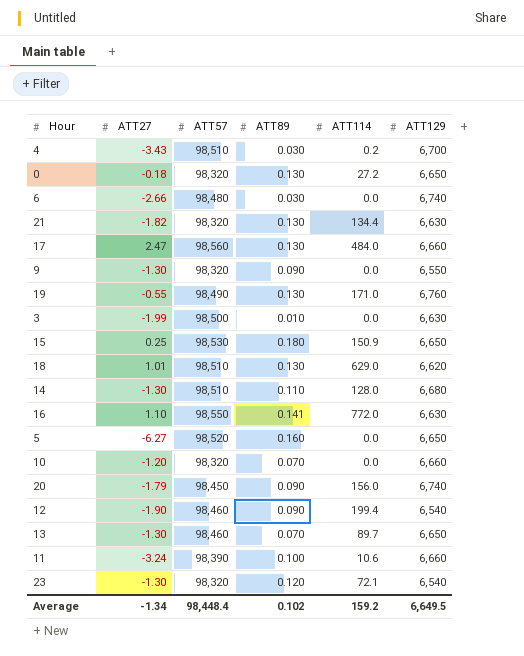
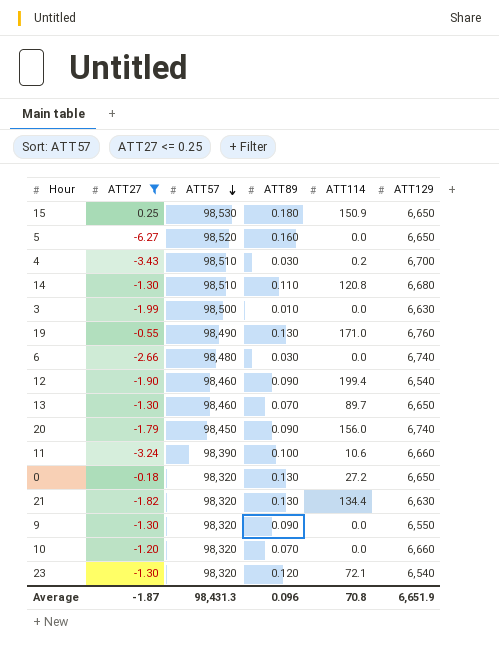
filter: none -> ATT27 <= 0.25
row order: none -> ATT57 descending
14 | ATT114: 128.0 -> 120.8
Average | ATT27: -1.34 -> -1.87
Average | ATT57: 98,448.4 -> 98,431.3
Average | ATT89: 0.102 -> 0.096
Average | ATT114: 159.2 -> 70.8
Average | ATT129: 6,649.5 -> 6,651.9

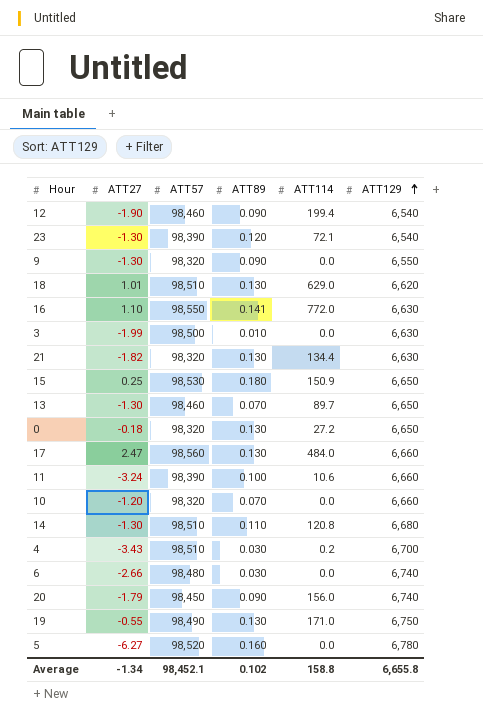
filter: ATT27 <= 0.25 -> none
row order: ATT57 descending -> ATT129 ascending
23 | ATT57: 98,320 -> 98,390
19 | ATT129: 6,760 -> 6,750
5 | ATT129: 6,650 -> 6,780
Average | ATT27: -1.87 -> -1.34
Average | ATT57: 98,431.3 -> 98,452.1
Average | ATT89: 0.096 -> 0.102
Average | ATT114: 70.8 -> 158.8
Average | ATT129: 6,651.9 -> 6,655.8

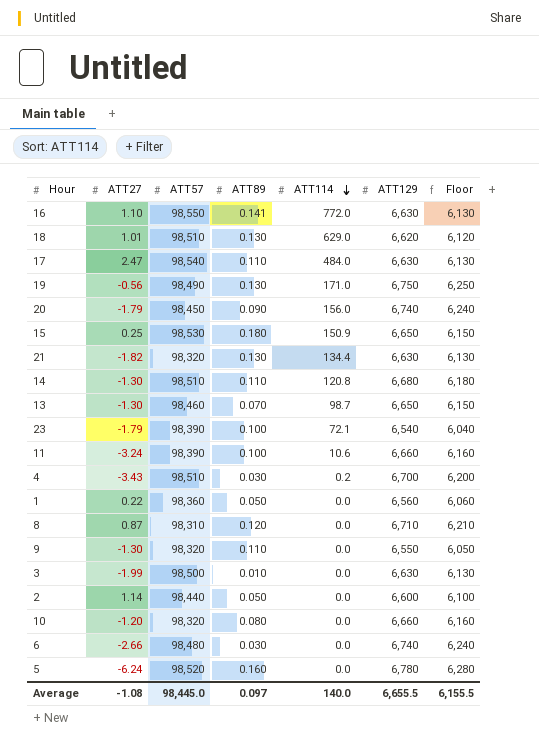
row order: ATT129 ascending -> ATT114 descending
column Floor | formula: none -> [ATT129] - 500
row 12: -1.90 | 98,460 | 0.090 | 199.4 | 6,540 -> none
row 0: -0.18 | 98,320 | 0.130 | 27.2 | 6,650 -> none
17 | ATT57: 98,560 -> 98,540
17 | ATT89: 0.130 -> 0.110
17 | ATT129: 6,660 -> 6,630
19 | ATT27: -0.55 -> -0.56
13 | ATT114: 89.7 -> 98.7
23 | ATT27: -1.30 -> -1.79
23 | ATT89: 0.120 -> 0.100
row 1: none -> 0.22 | 98,360 | 0.050 | 0.0 | 6,560 | 6,060
row 8: none -> 0.87 | 98,310 | 0.120 | 0.0 | 6,710 | 6,210
9 | ATT89: 0.090 -> 0.110
row 2: none -> 1.14 | 98,440 | 0.050 | 0.0 | 6,600 | 6,100
10 | ATT89: 0.070 -> 0.080
5 | ATT27: -6.27 -> -6.24
Average | ATT27: -1.34 -> -1.08
Average | ATT57: 98,452.1 -> 98,445.0
Average | ATT89: 0.102 -> 0.097
Average | ATT114: 158.8 -> 140.0
Average | ATT129: 6,655.8 -> 6,655.5

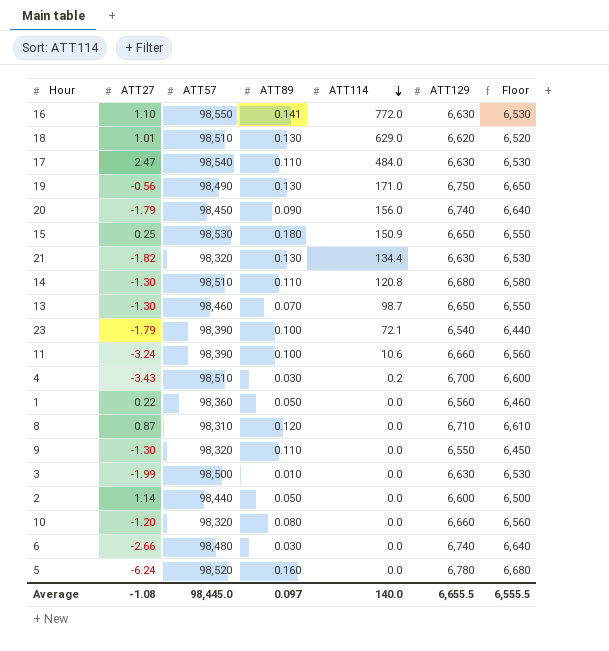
column Floor | formula: [ATT129] - 500 -> [ATT129] - 100
Average | Floor: 6,155.5 -> 6,555.5

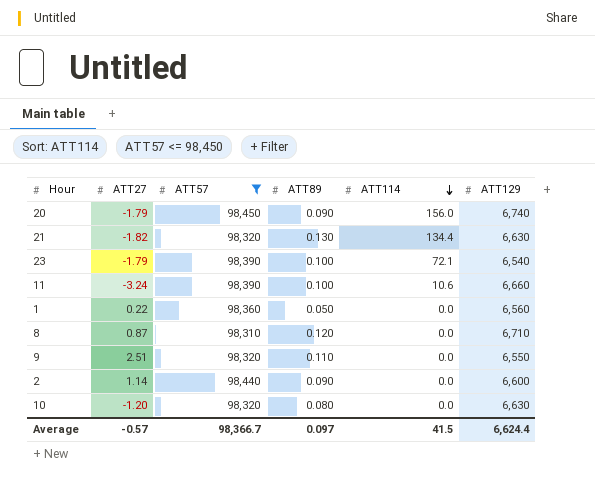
filter: none -> ATT57 <= 98,450
column Floor | formula: [ATT129] - 100 -> none
9 | ATT27: -1.30 -> 2.51
2 | ATT89: 0.050 -> 0.090
10 | ATT129: 6,660 -> 6,630
Average | ATT27: -1.08 -> -0.57
Average | ATT57: 98,445.0 -> 98,366.7
Average | ATT114: 140.0 -> 41.5
Average | ATT129: 6,655.5 -> 6,624.4

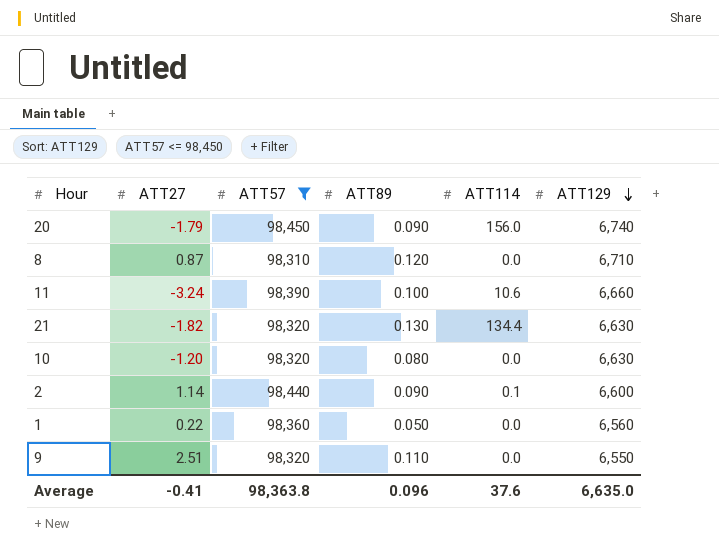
row order: ATT114 descending -> ATT129 descending
row 23: -1.79 | 98,390 | 0.100 | 72.1 | 6,540 -> none
2 | ATT114: 0.0 -> 0.1
Average | ATT27: -0.57 -> -0.41
Average | ATT57: 98,366.7 -> 98,363.8
Average | ATT89: 0.097 -> 0.096
Average | ATT114: 41.5 -> 37.6
Average | ATT129: 6,624.4 -> 6,635.0

